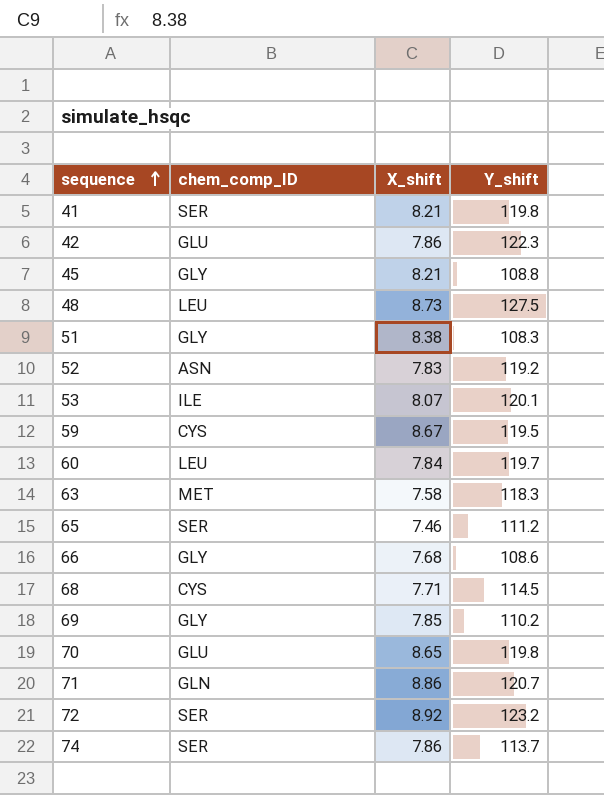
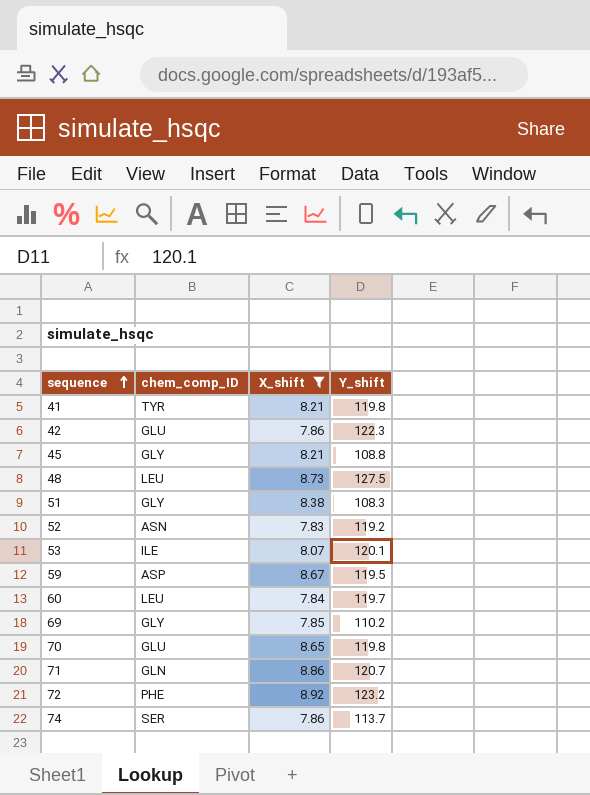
filter: none -> X_shift >= 7.83
41 | chem_comp_ID: SER -> TYR
59 | chem_comp_ID: CYS -> ASP
72 | chem_comp_ID: SER -> PHE

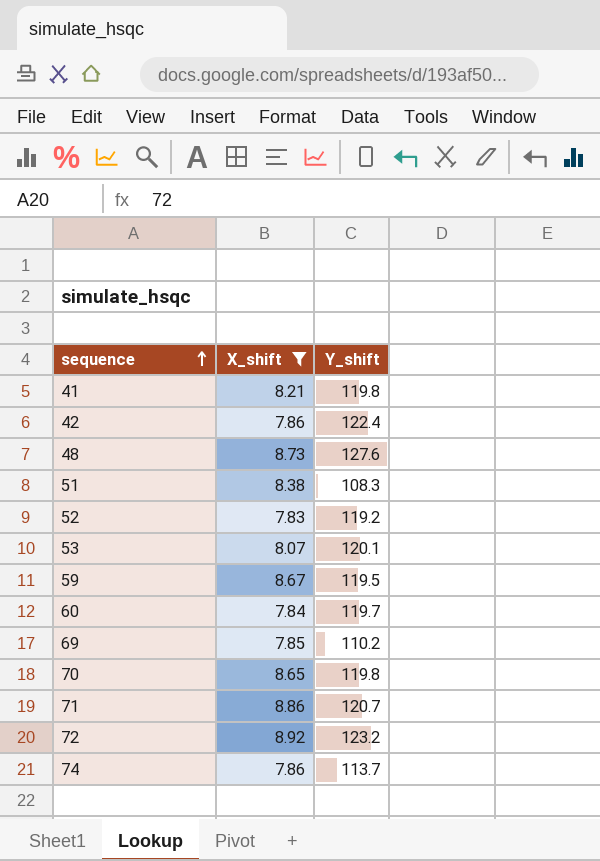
column chem_comp_ID | position: 2 -> none
row 45: GLY | 8.21 | 108.8 -> none
42 | Y_shift: 122.3 -> 122.4
48 | Y_shift: 127.5 -> 127.6

